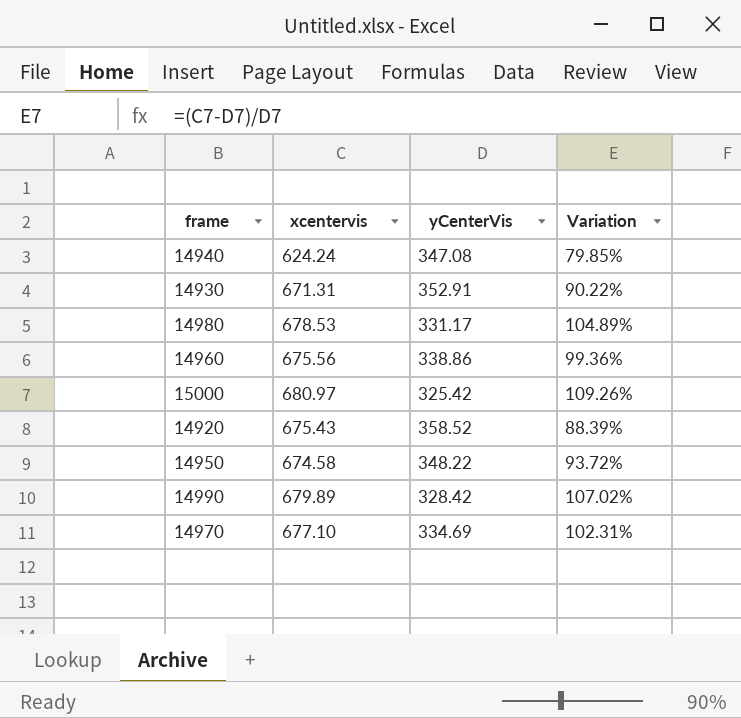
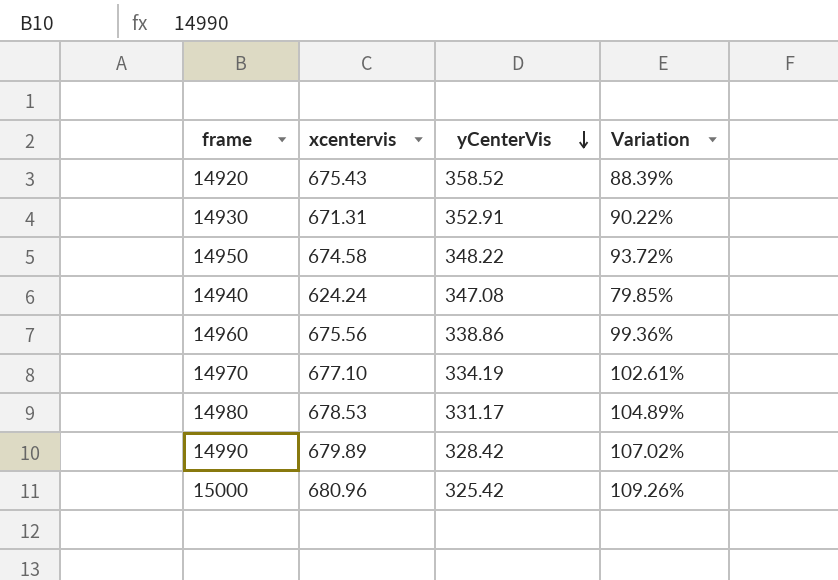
row order: none -> yCenterVis descending
14970 | yCenterVis: 334.69 -> 334.19
14970 | Variation: 102.31% -> 102.61%
15000 | xcentervis: 680.97 -> 680.96

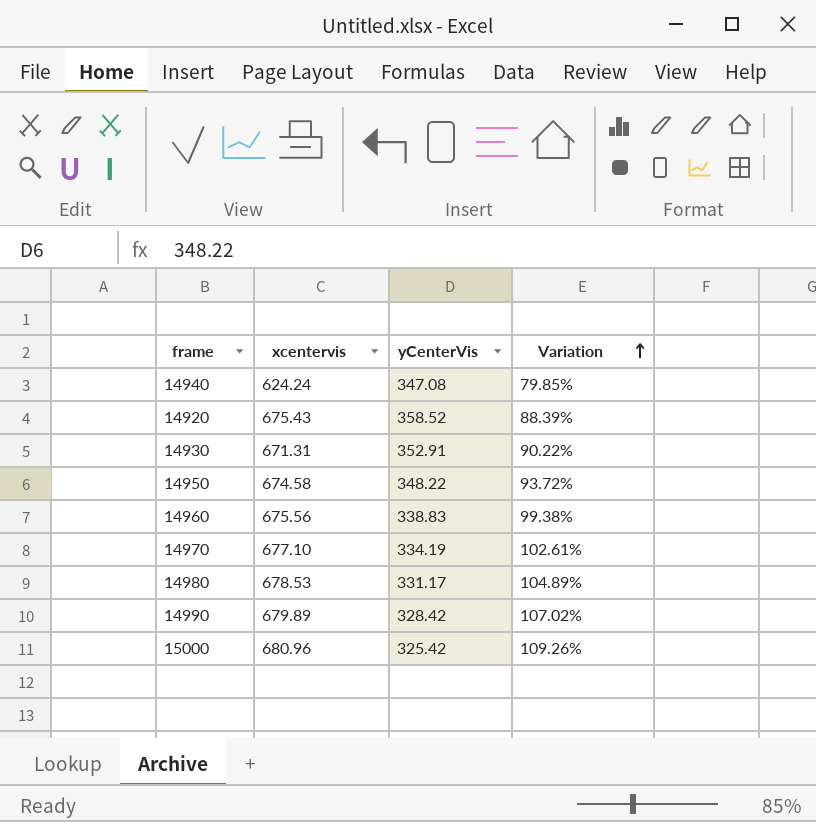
row order: yCenterVis descending -> Variation ascending
14960 | yCenterVis: 338.86 -> 338.83
14960 | Variation: 99.36% -> 99.38%

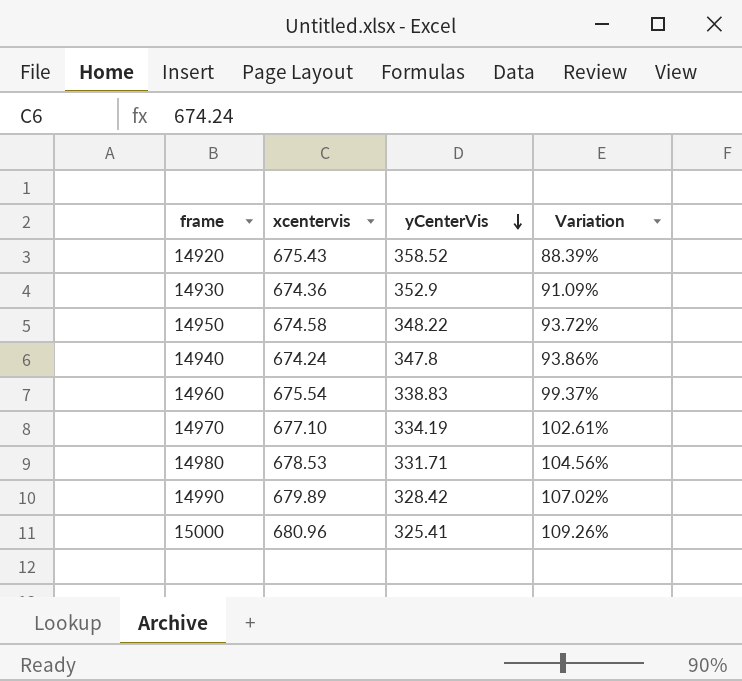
row order: Variation ascending -> yCenterVis descending
14930 | xcentervis: 671.31 -> 674.36
14930 | yCenterVis: 352.91 -> 352.9
14930 | Variation: 90.22% -> 91.09%
14940 | xcentervis: 624.24 -> 674.24
14940 | yCenterVis: 347.08 -> 347.8
14940 | Variation: 79.85% -> 93.86%
14960 | xcentervis: 675.56 -> 675.54
14960 | Variation: 99.38% -> 99.37%
14980 | yCenterVis: 331.17 -> 331.71
14980 | Variation: 104.89% -> 104.56%
15000 | yCenterVis: 325.42 -> 325.41

